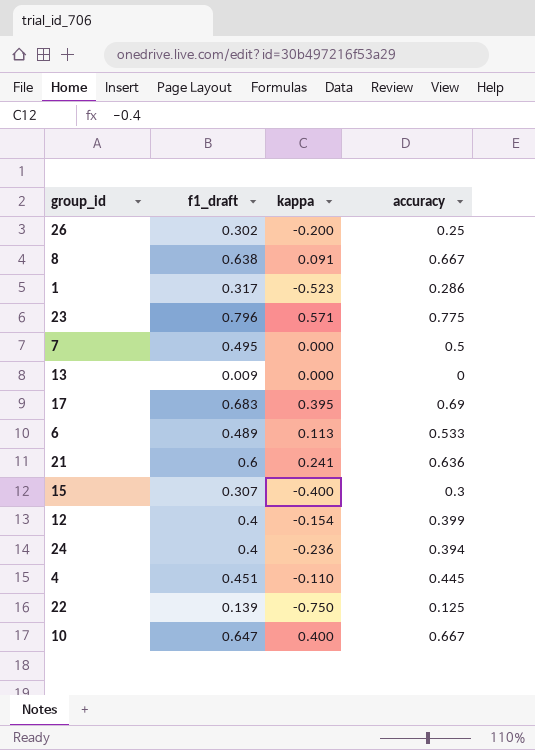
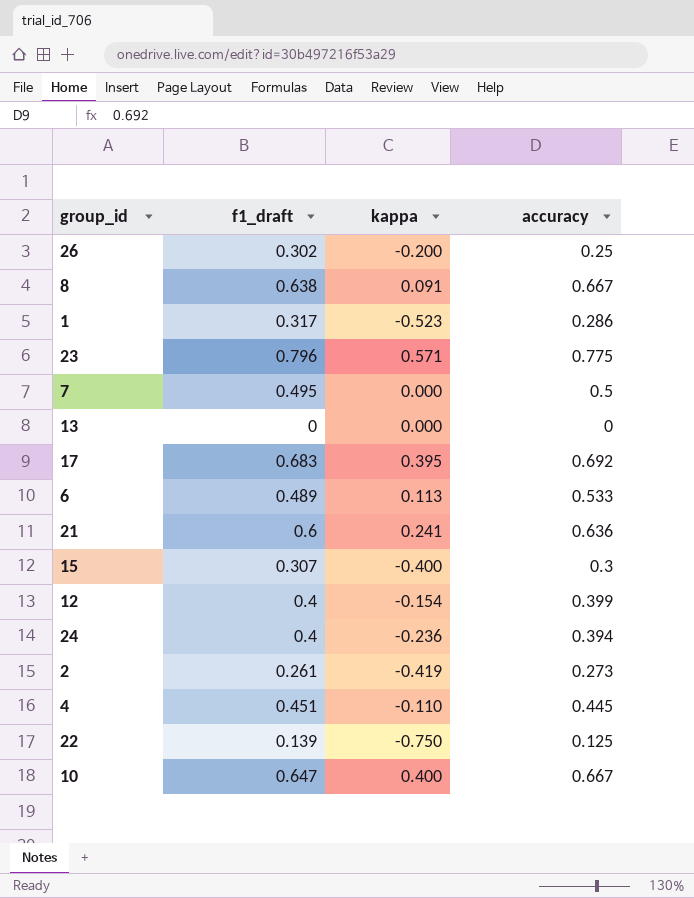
13 | f1_draft: 0.009 -> 0
17 | accuracy: 0.69 -> 0.692
row 2: none -> 0.261 | -0.419 | 0.273

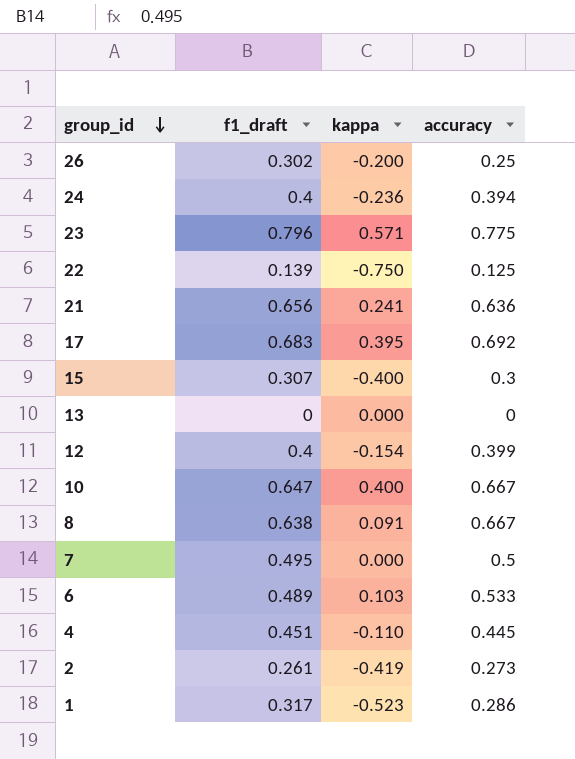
row order: none -> group_id descending
21 | f1_draft: 0.6 -> 0.656
6 | kappa: 0.113 -> 0.103

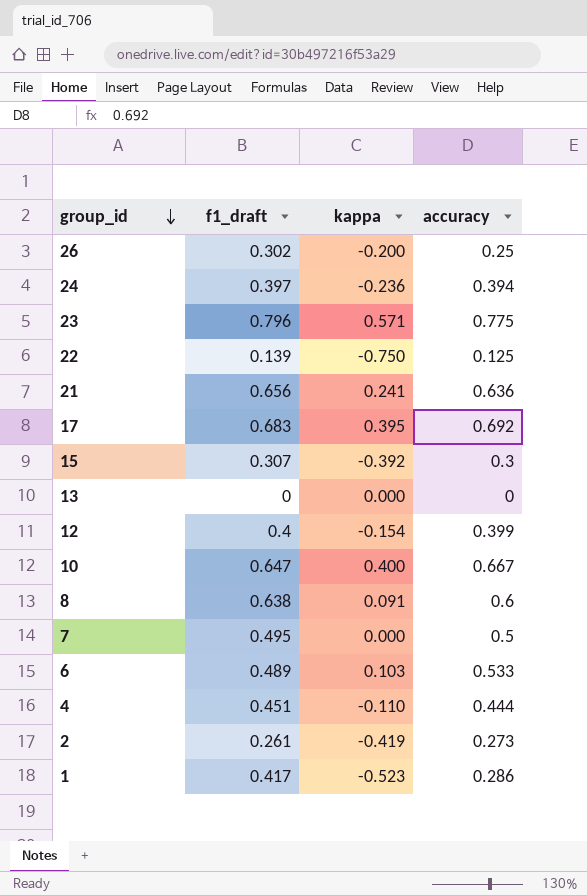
24 | f1_draft: 0.4 -> 0.397
15 | kappa: -0.400 -> -0.392
8 | accuracy: 0.667 -> 0.6
4 | accuracy: 0.445 -> 0.444
1 | f1_draft: 0.317 -> 0.417

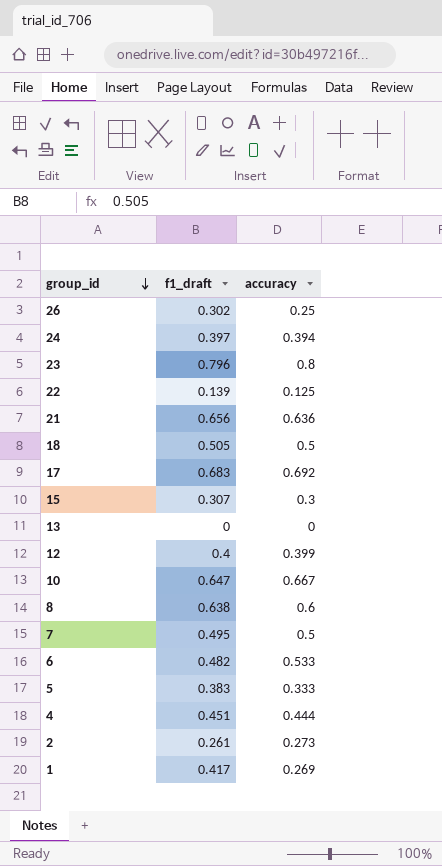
column kappa | position: 3 -> none
23 | accuracy: 0.775 -> 0.8
row 18: none -> 0.505 | 0.5
6 | f1_draft: 0.489 -> 0.482
row 5: none -> 0.383 | 0.333
1 | accuracy: 0.286 -> 0.269

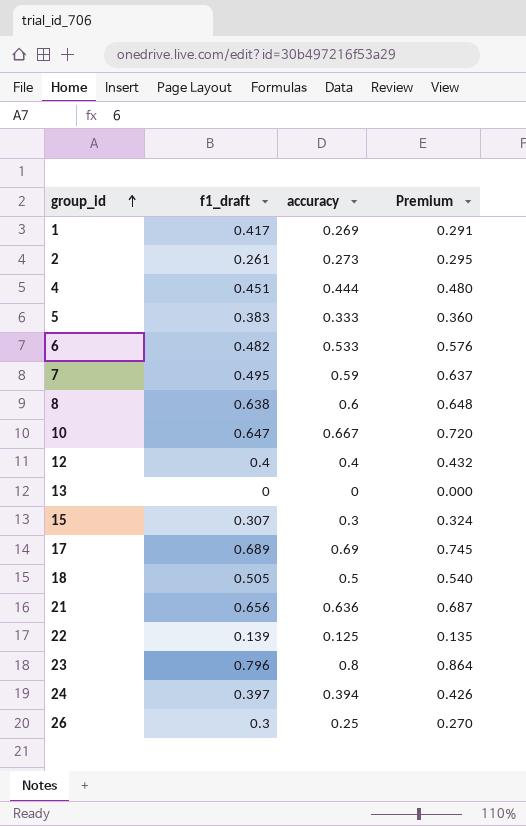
row order: group_id descending -> group_id ascending
column Premium | formula: none -> [accuracy] * 1.08
7 | accuracy: 0.5 -> 0.59
12 | accuracy: 0.399 -> 0.4
17 | f1_draft: 0.683 -> 0.689
17 | accuracy: 0.692 -> 0.69
26 | f1_draft: 0.302 -> 0.3

